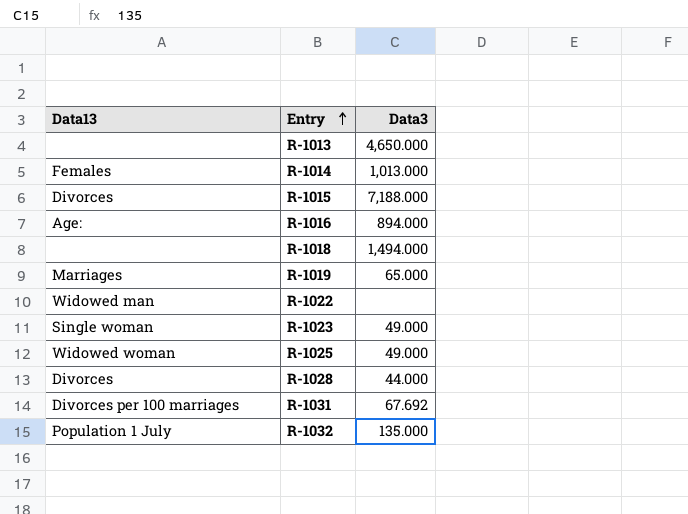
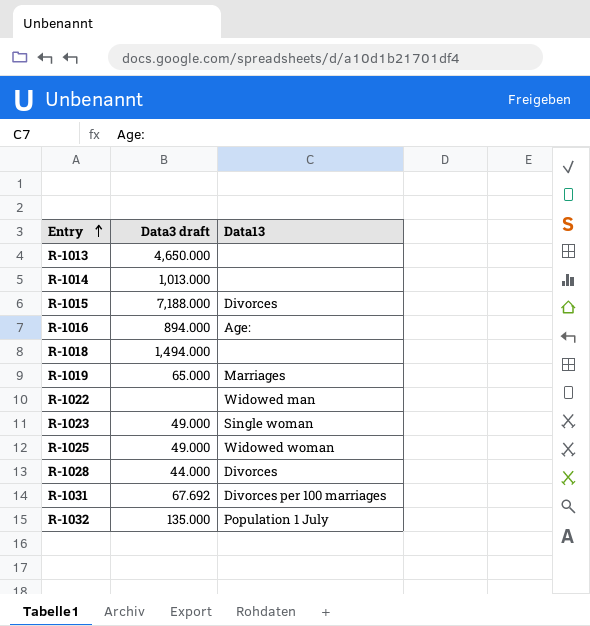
column name: Data3 -> Data3 draft
column Data13 | position: 1 -> 3
R-1014 | Data13: Females -> none

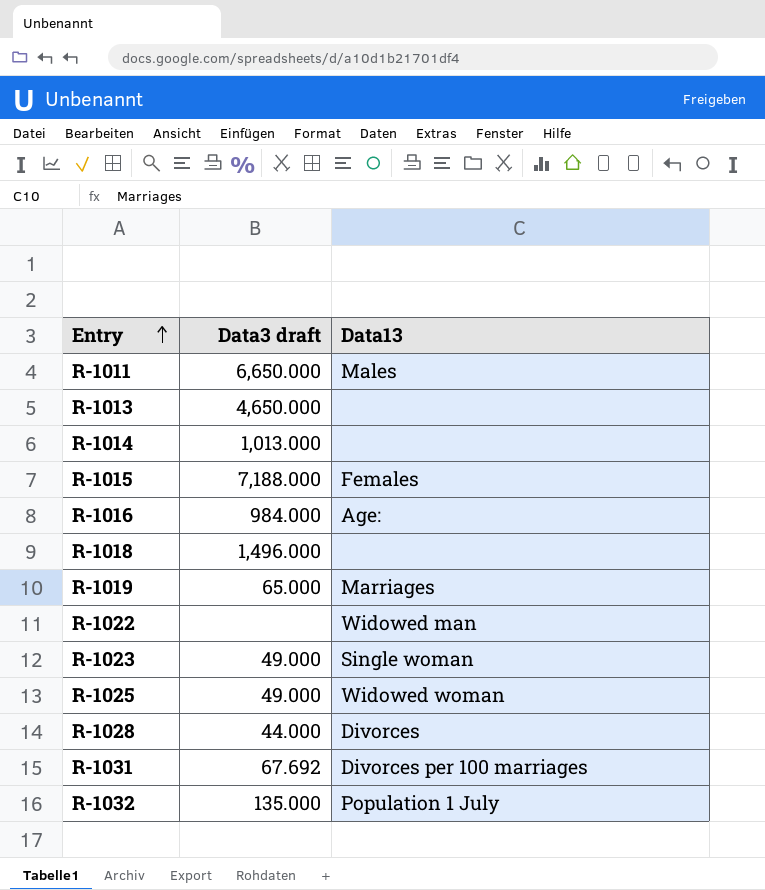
row R-1011: none -> 6,650.000 | Males
R-1015 | Data13: Divorces -> Females
R-1016 | Data3 draft: 894.000 -> 984.000
R-1018 | Data3 draft: 1,494.000 -> 1,496.000

